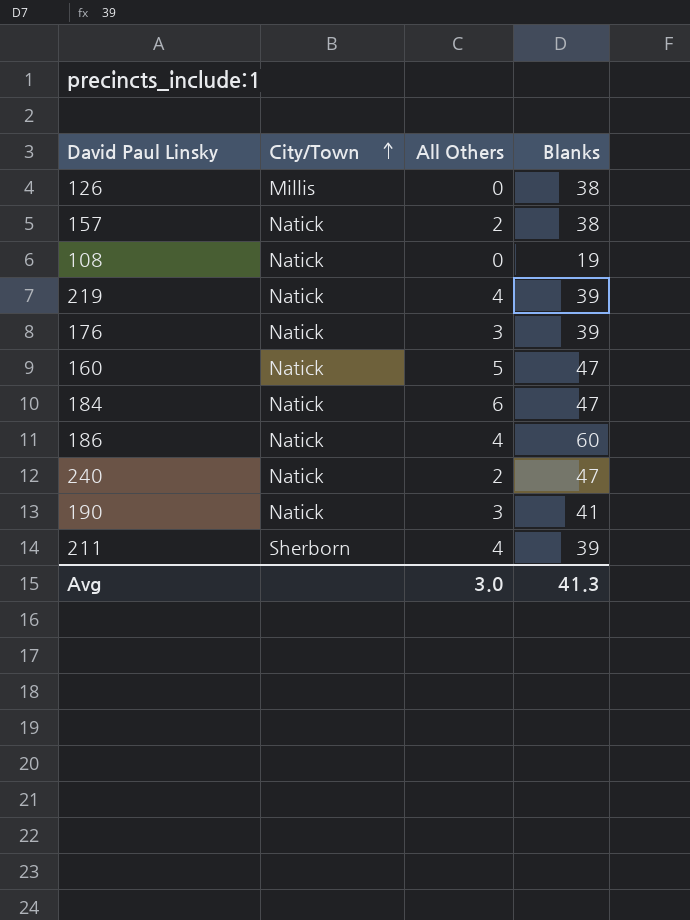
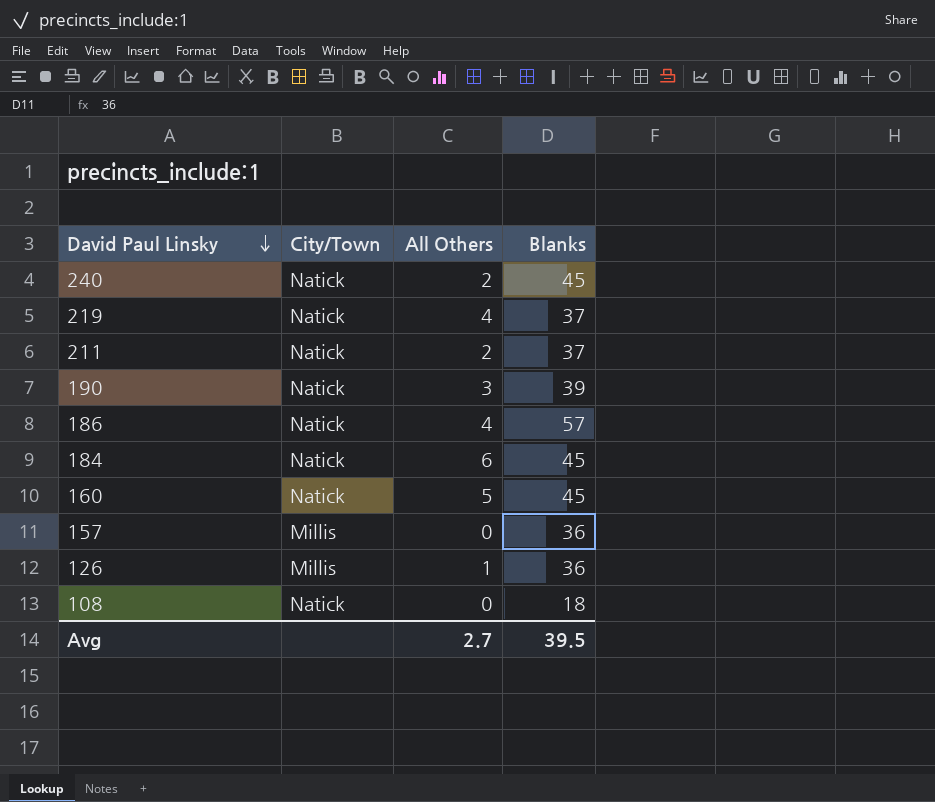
row order: City/Town ascending -> David Paul Linsky descending
row 176: Natick | 3 | 39 -> none
240 | Blanks: 47 -> 45
219 | Blanks: 39 -> 37
211 | City/Town: Sherborn -> Natick
211 | All Others: 4 -> 2
211 | Blanks: 39 -> 37
190 | Blanks: 41 -> 39
186 | Blanks: 60 -> 57
184 | Blanks: 47 -> 45
160 | Blanks: 47 -> 45
157 | City/Town: Natick -> Millis
157 | All Others: 2 -> 0
157 | Blanks: 38 -> 36
126 | All Others: 0 -> 1
126 | Blanks: 38 -> 36
108 | Blanks: 19 -> 18
Avg | All Others: 3.0 -> 2.7
Avg | Blanks: 41.3 -> 39.5

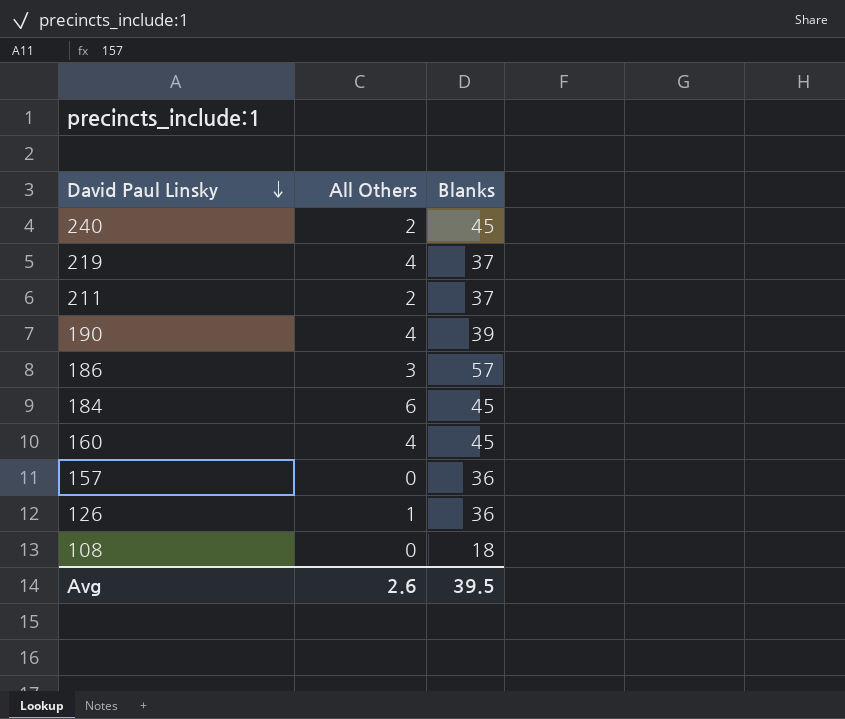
column City/Town | position: 2 -> none
190 | All Others: 3 -> 4
186 | All Others: 4 -> 3
160 | All Others: 5 -> 4
Avg | All Others: 2.7 -> 2.6

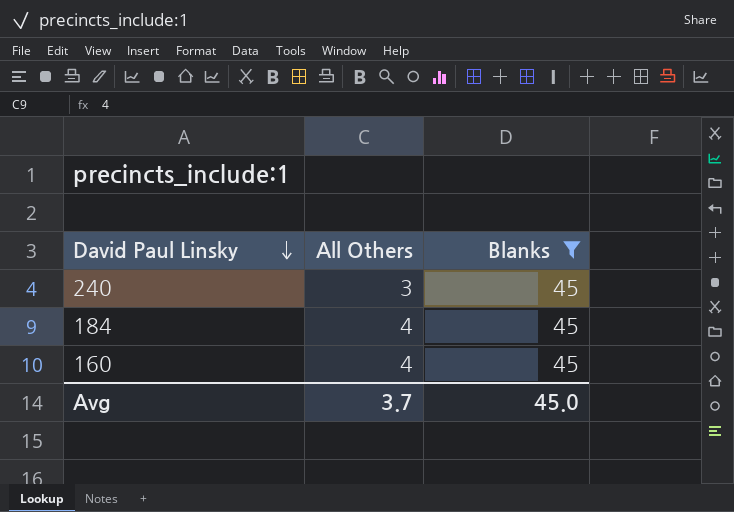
filter: none -> Blanks = 45
240 | All Others: 2 -> 3
184 | All Others: 6 -> 4
Avg | All Others: 2.6 -> 3.7
Avg | Blanks: 39.5 -> 45.0

